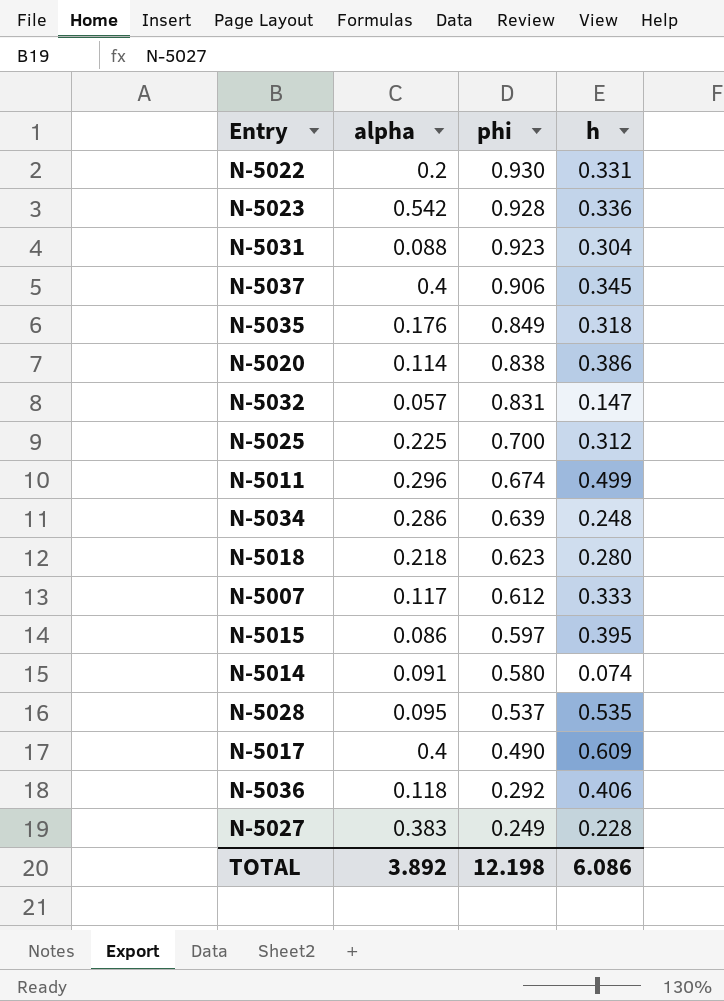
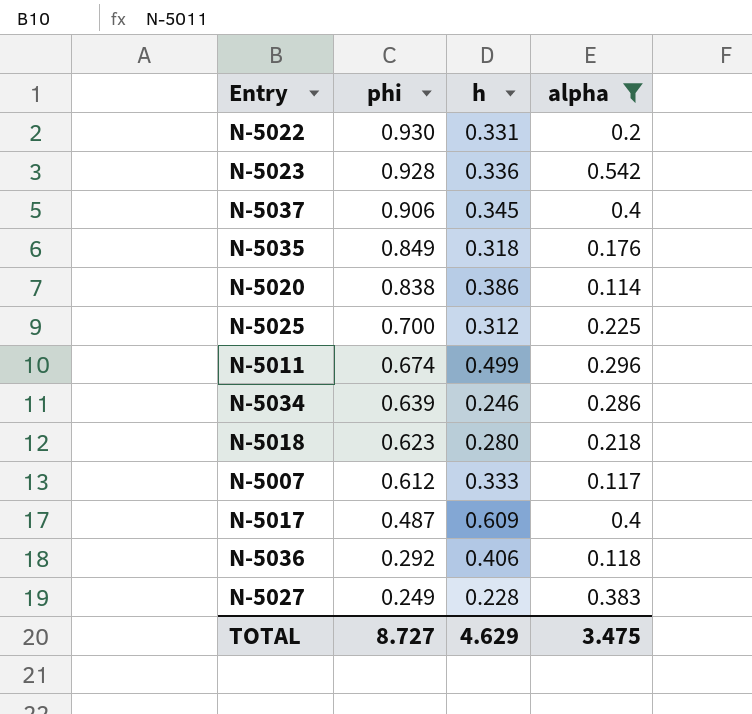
filter: none -> alpha >= 0.114
column alpha | position: 2 -> 4
N-5034 | h: 0.248 -> 0.246
N-5017 | phi: 0.490 -> 0.487
TOTAL | phi: 12.198 -> 8.727
TOTAL | h: 6.086 -> 4.629
TOTAL | alpha: 3.892 -> 3.475

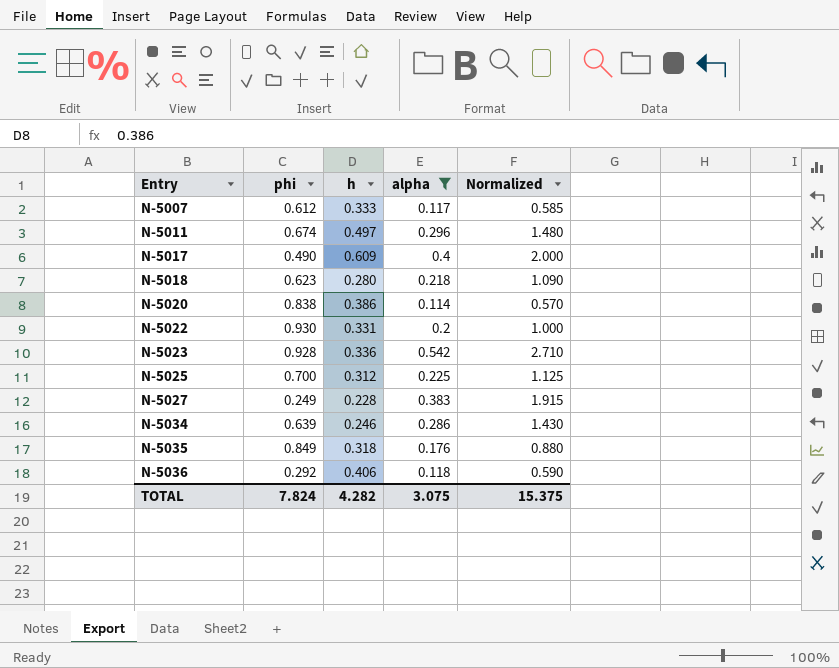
row order: phi descending -> Entry ascending
column Normalized | formula: none -> [alpha] * 5
row N-5037: 0.906 | 0.345 | 0.4 -> none
N-5011 | h: 0.499 -> 0.497
N-5017 | phi: 0.487 -> 0.490
TOTAL | phi: 8.727 -> 7.824
TOTAL | h: 4.629 -> 4.282
TOTAL | alpha: 3.475 -> 3.075

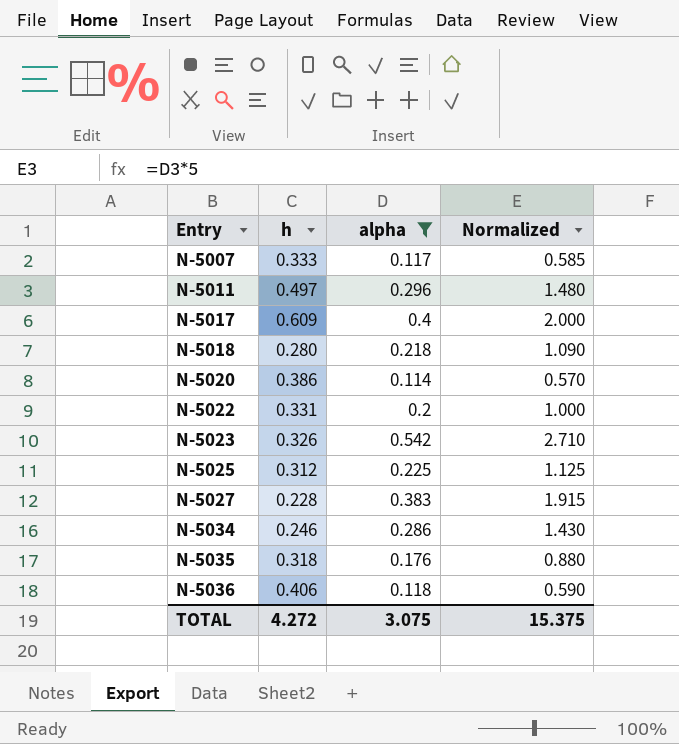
column phi | position: 2 -> none
N-5023 | h: 0.336 -> 0.326
TOTAL | h: 4.282 -> 4.272

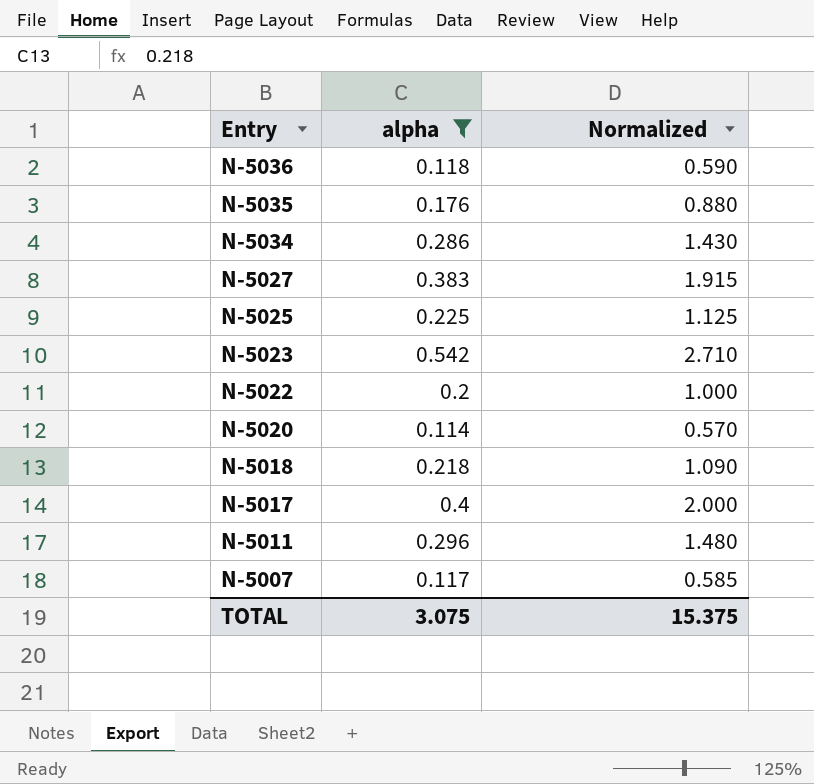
row order: Entry ascending -> Entry descending
column h | position: 2 -> none

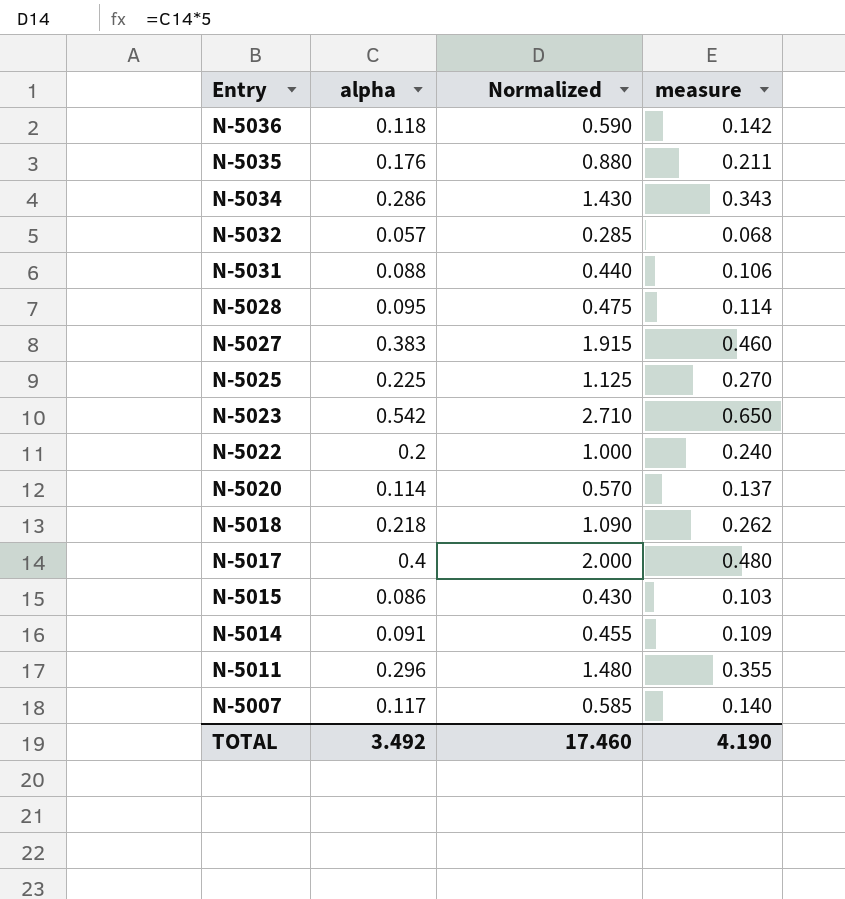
filter: alpha >= 0.114 -> none
column measure | formula: none -> [alpha] * 1.2
TOTAL | alpha: 3.075 -> 3.492
TOTAL | Normalized: 15.375 -> 17.460

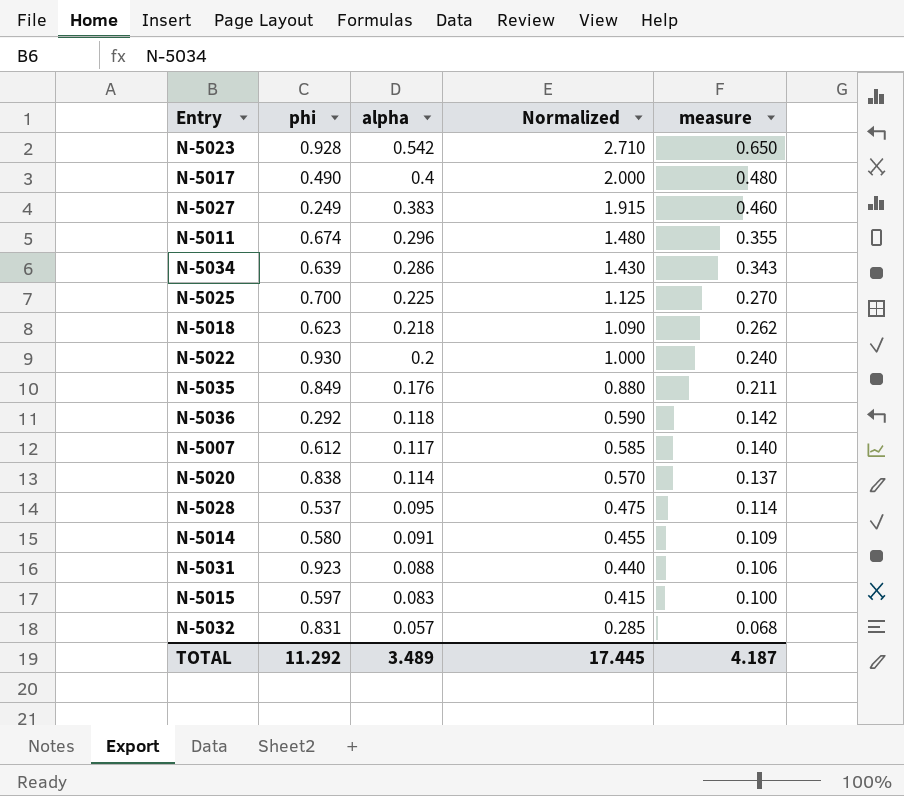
row order: Entry descending -> alpha descending
column phi | position: none -> 2
N-5015 | alpha: 0.086 -> 0.083
N-5015 | Normalized: 0.430 -> 0.415
N-5015 | measure: 0.103 -> 0.100
TOTAL | alpha: 3.492 -> 3.489
TOTAL | Normalized: 17.460 -> 17.445
TOTAL | measure: 4.190 -> 4.187

